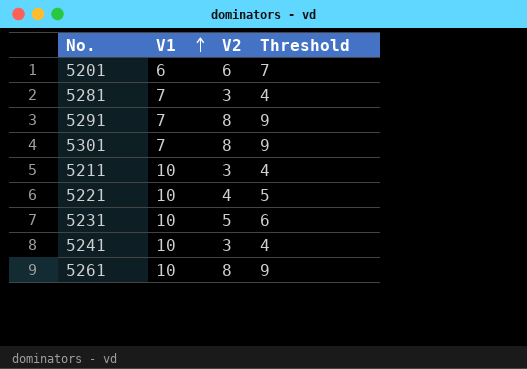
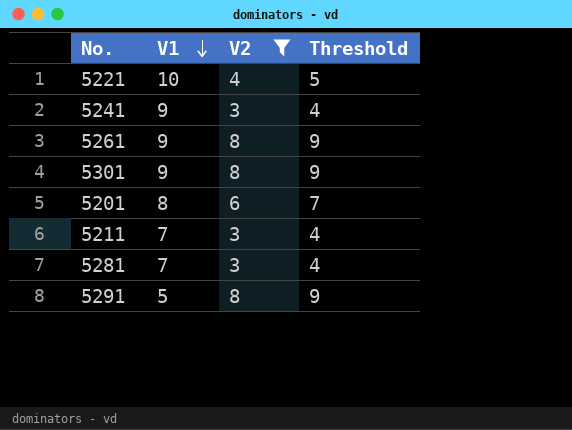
filter: none -> V2 != 5
row order: V1 ascending -> V1 descending
5241 | V1: 10 -> 9
5261 | V1: 10 -> 9
5301 | V1: 7 -> 9
5201 | V1: 6 -> 8
5211 | V1: 10 -> 7
5291 | V1: 7 -> 5

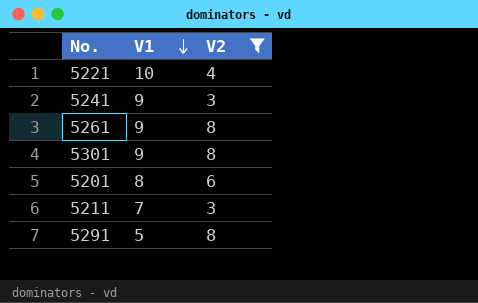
column Threshold | formula: [V2] + 1 -> none
row 5281: 7 | 3 | 4 -> none

